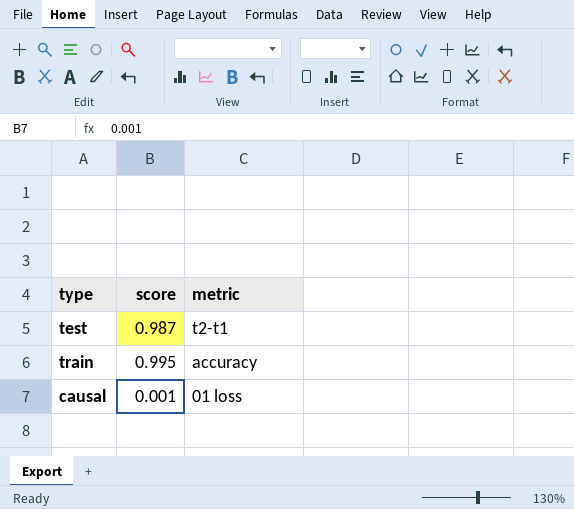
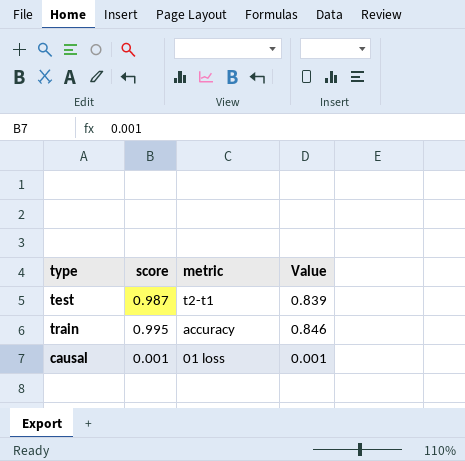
column Value | formula: none -> [score] * 0.85

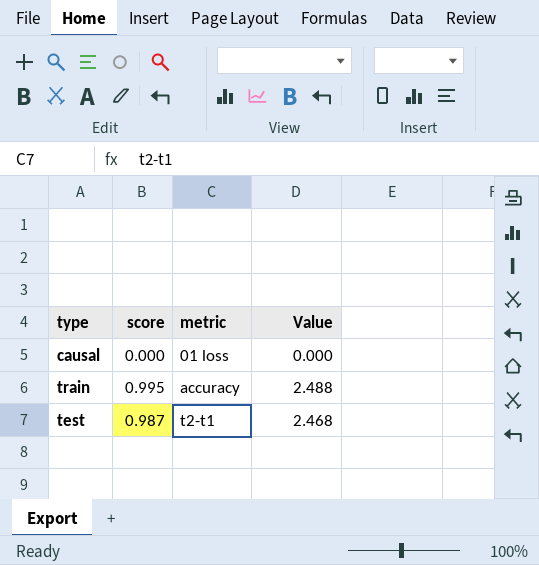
row order: metric descending -> metric ascending
column Value | formula: [score] * 0.85 -> [score] * 2.5
causal | score: 0.001 -> 0.000

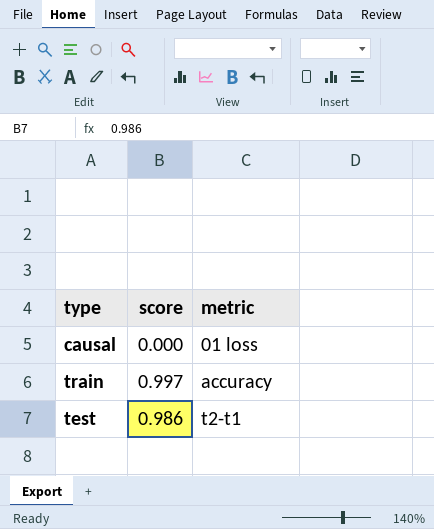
column Value | formula: [score] * 2.5 -> none
train | score: 0.995 -> 0.997
test | score: 0.987 -> 0.986

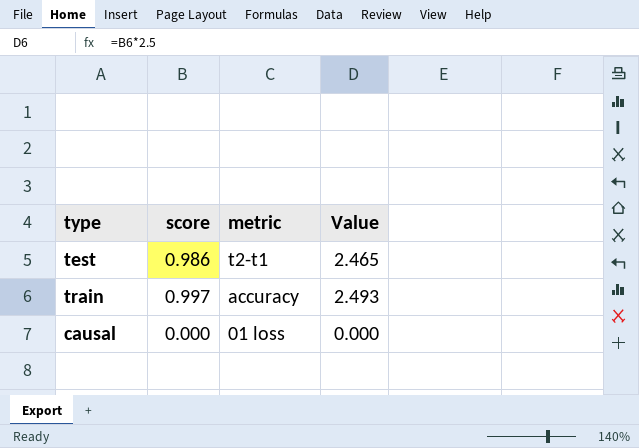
row order: metric ascending -> metric descending
column Value | formula: none -> [score] * 2.5

